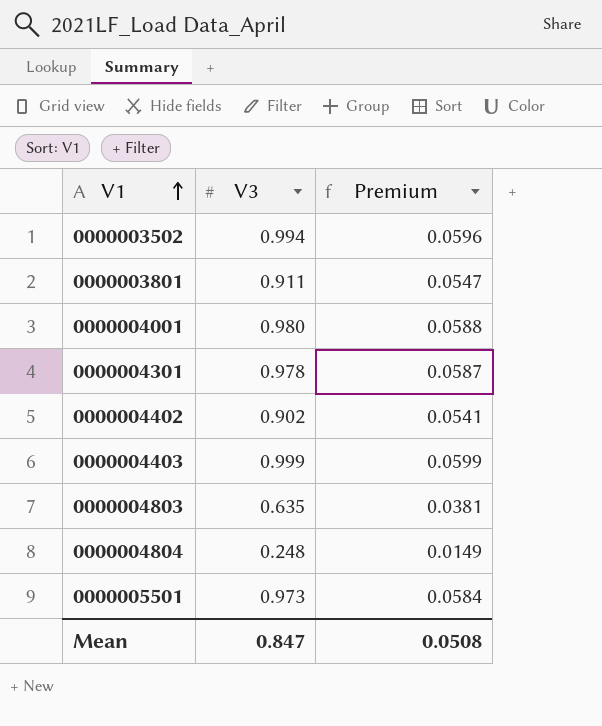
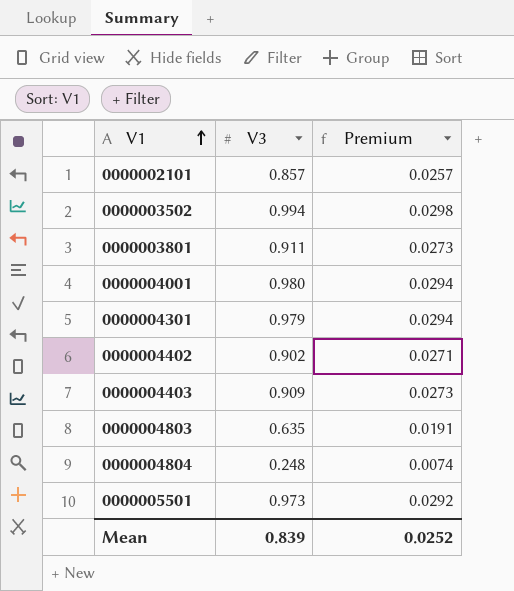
column Premium | formula: [V3] * 0.06 -> [V3] * 0.03
row 0000002101: none -> 0.857 | 0.0257
0000004301 | V3: 0.978 -> 0.979
0000004403 | V3: 0.999 -> 0.909
Mean | V3: 0.847 -> 0.839
Mean | Premium: 0.0508 -> 0.0252

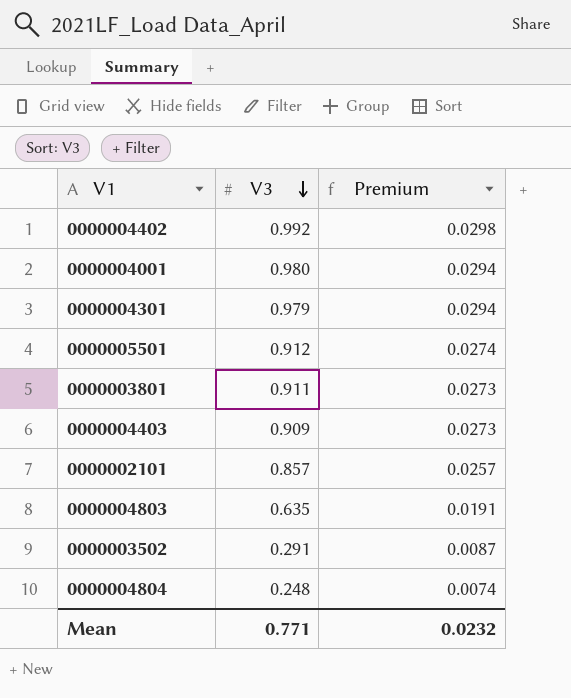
row order: V1 ascending -> V3 descending
0000004402 | V3: 0.902 -> 0.992
0000004402 | Premium: 0.0271 -> 0.0298
0000005501 | V3: 0.973 -> 0.912
0000005501 | Premium: 0.0292 -> 0.0274
0000003502 | V3: 0.994 -> 0.291
0000003502 | Premium: 0.0298 -> 0.0087
Mean | V3: 0.839 -> 0.771
Mean | Premium: 0.0252 -> 0.0232

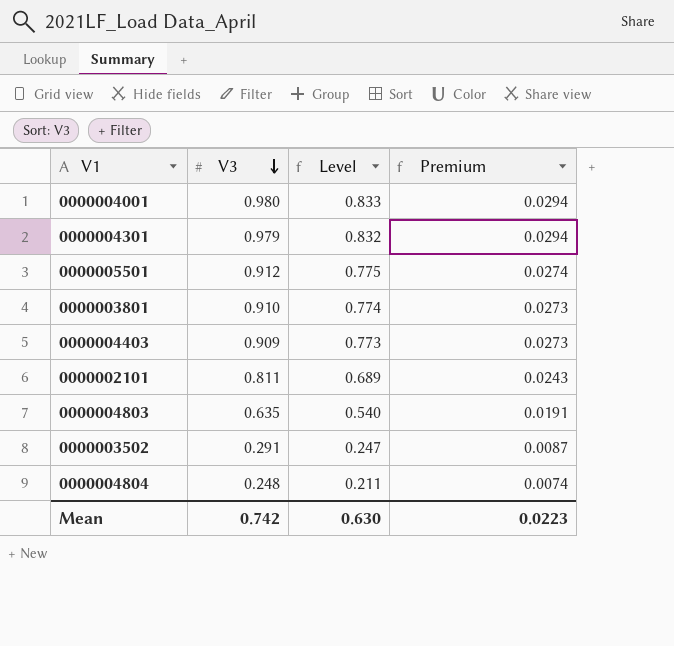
column Level | formula: none -> [V3] * 0.85
row 0000004402: 0.992 | 0.0298 -> none
0000003801 | V3: 0.911 -> 0.910
0000002101 | V3: 0.857 -> 0.811
0000002101 | Premium: 0.0257 -> 0.0243
Mean | V3: 0.771 -> 0.742
Mean | Premium: 0.0232 -> 0.0223

